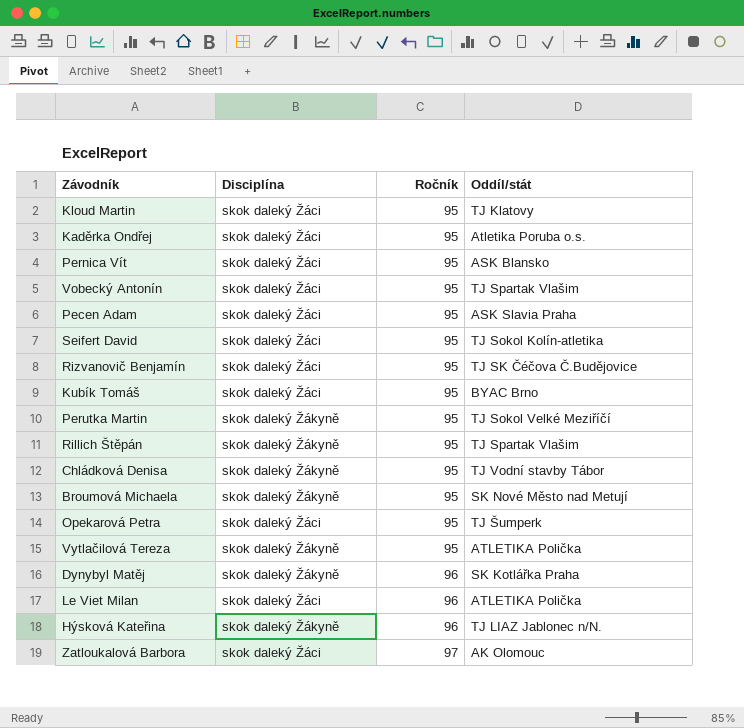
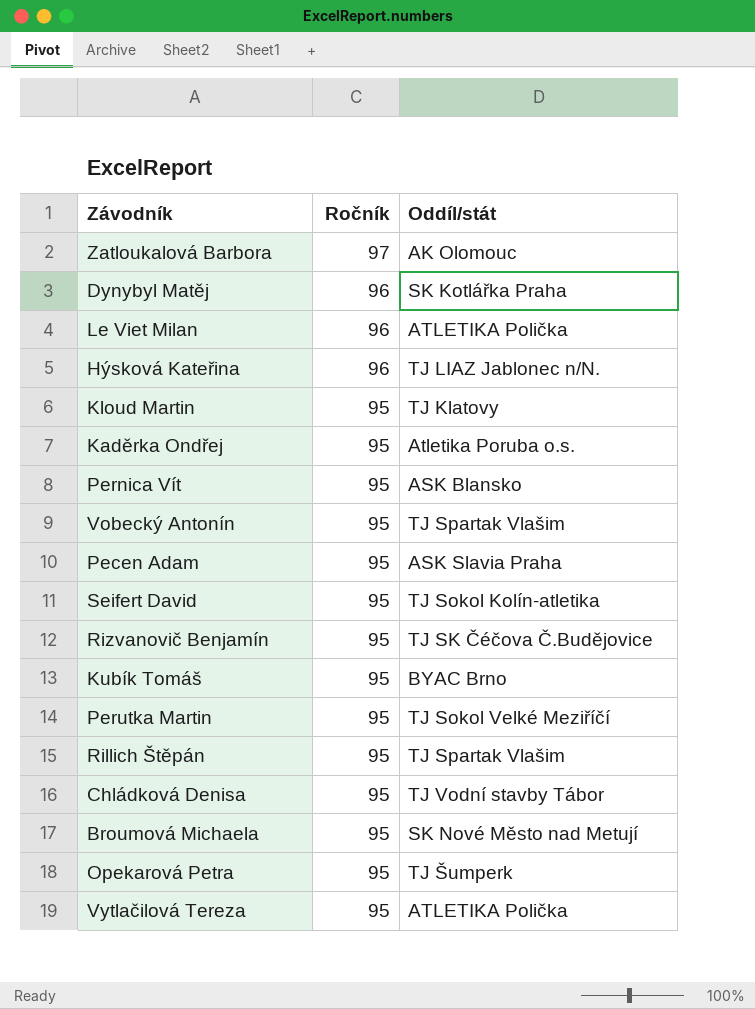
row order: Ročník ascending -> Ročník descending
column Disciplína | position: 2 -> none

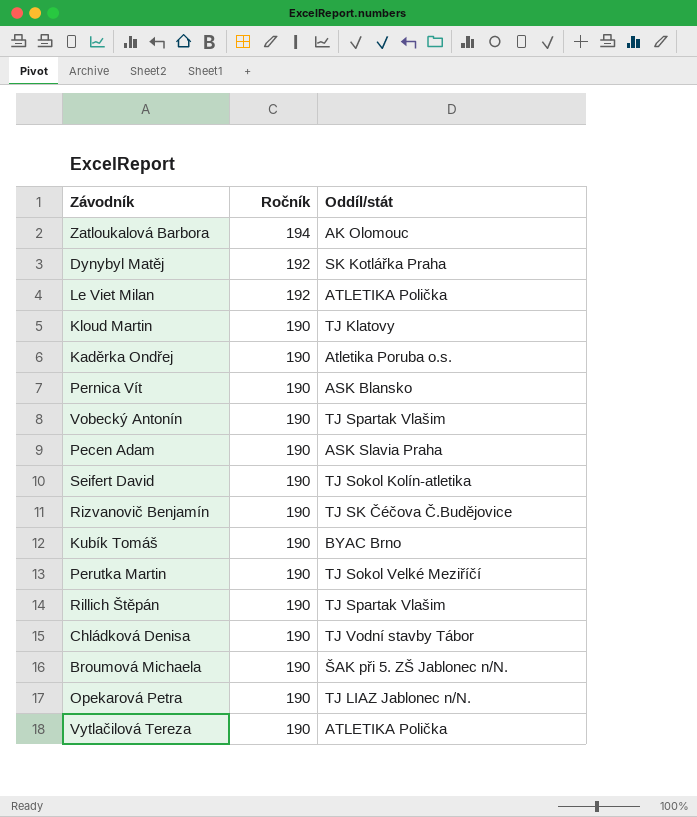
row Hýsková Kateřina: 96 | TJ LIAZ Jablonec n/N. -> none
Zatloukalová Barbora | Ročník: 97 -> 194
Dynybyl Matěj | Ročník: 96 -> 192
Le Viet Milan | Ročník: 96 -> 192
Kloud Martin | Ročník: 95 -> 190
Kaděrka Ondřej | Ročník: 95 -> 190
Pernica Vít | Ročník: 95 -> 190
Vobecký Antonín | Ročník: 95 -> 190
Pecen Adam | Ročník: 95 -> 190
Seifert David | Ročník: 95 -> 190
Rizvanovič Benjamín | Ročník: 95 -> 190
Kubík Tomáš | Ročník: 95 -> 190
Perutka Martin | Ročník: 95 -> 190
Rillich Štěpán | Ročník: 95 -> 190
Chládková Denisa | Ročník: 95 -> 190
Broumová Michaela | Ročník: 95 -> 190
Broumová Michaela | Oddíl/stát: SK Nové Město nad Metují -> ŠAK při 5. ZŠ Jablonec n/N.
Opekarová Petra | Ročník: 95 -> 190
Opekarová Petra | Oddíl/stát: TJ Šumperk -> TJ LIAZ Jablonec n/N.
Vytlačilová Tereza | Ročník: 95 -> 190

